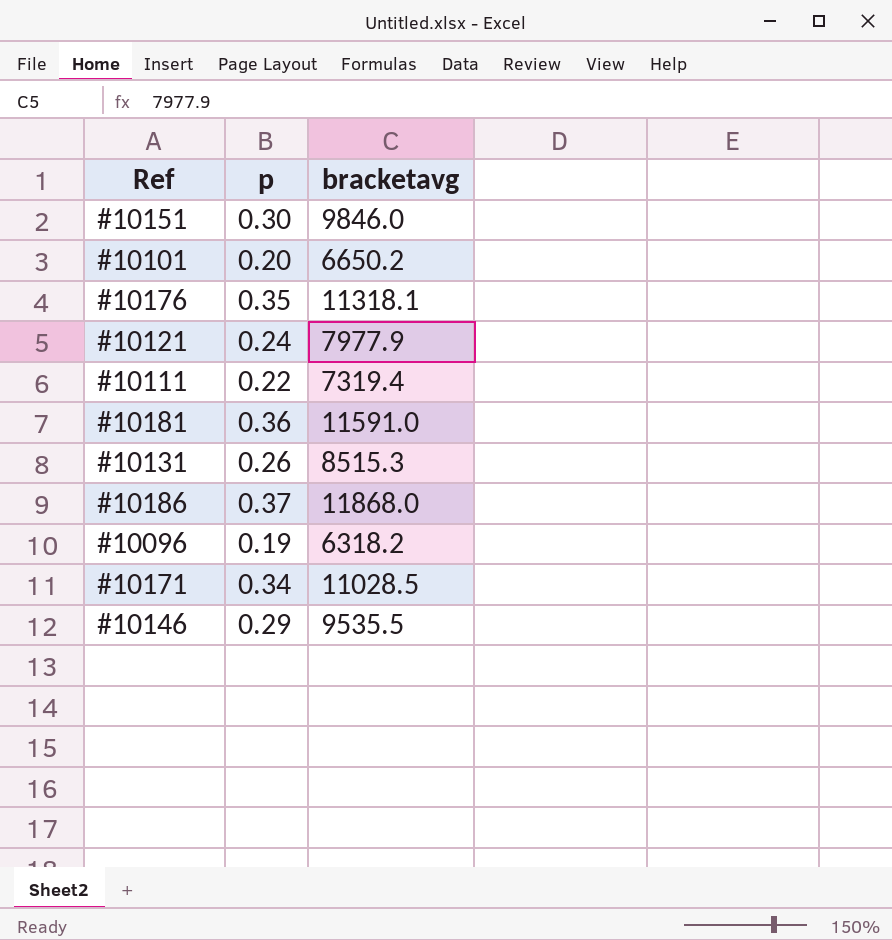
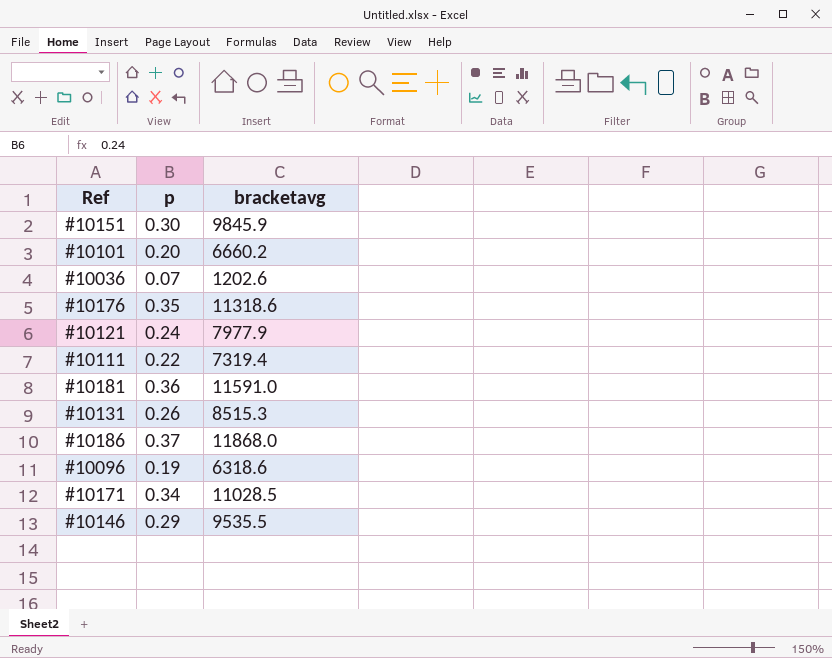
#10151 | bracketavg: 9846.0 -> 9845.9
#10101 | bracketavg: 6650.2 -> 6660.2
row #10036: none -> 0.07 | 1202.6
#10176 | bracketavg: 11318.1 -> 11318.6
#10096 | bracketavg: 6318.2 -> 6318.6

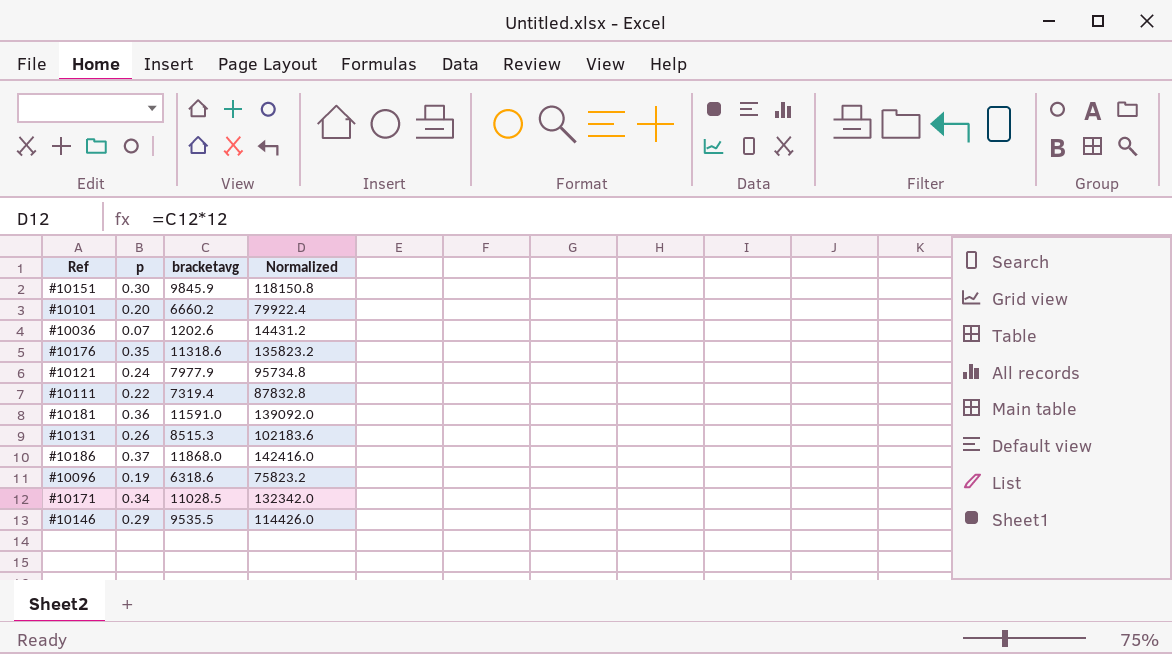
column Normalized | formula: none -> [bracketavg] * 12

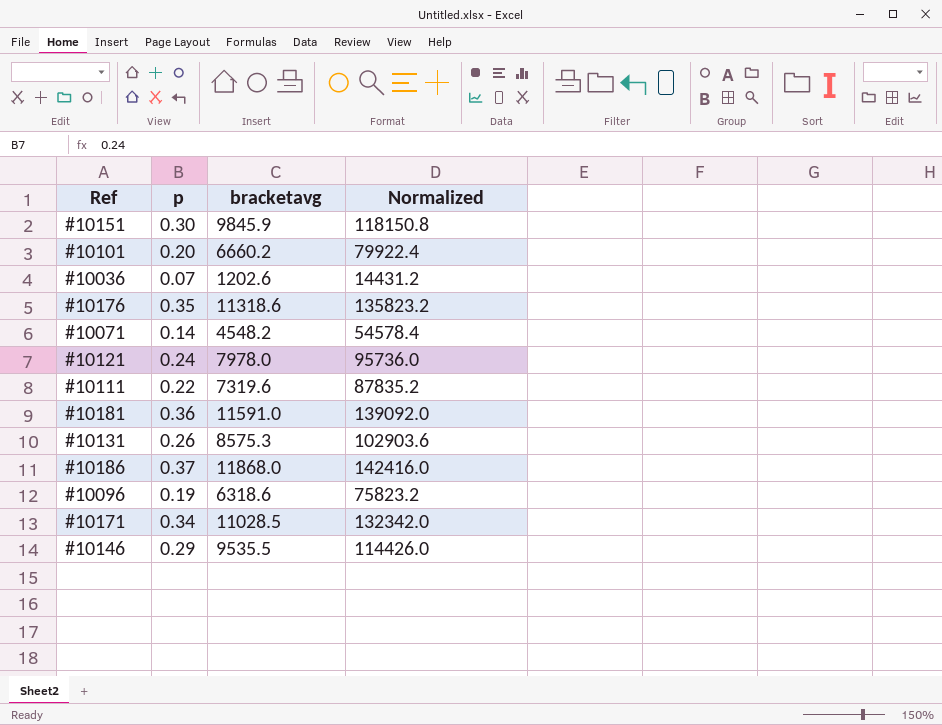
row #10071: none -> 0.14 | 4548.2 | 54578.4
#10121 | bracketavg: 7977.9 -> 7978.0
#10121 | Normalized: 95734.8 -> 95736.0
#10111 | bracketavg: 7319.4 -> 7319.6
#10111 | Normalized: 87832.8 -> 87835.2
#10131 | bracketavg: 8515.3 -> 8575.3
#10131 | Normalized: 102183.6 -> 102903.6

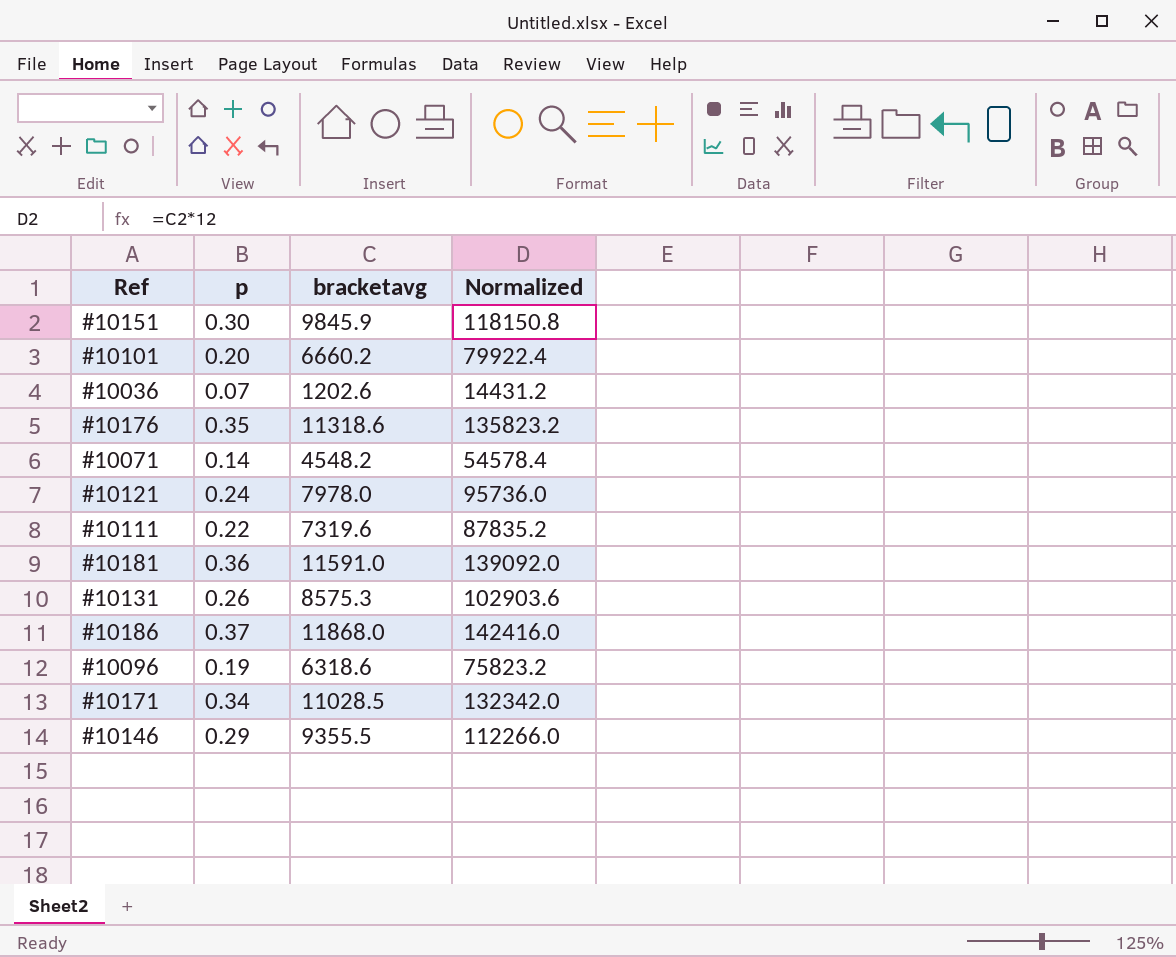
#10146 | bracketavg: 9535.5 -> 9355.5
#10146 | Normalized: 114426.0 -> 112266.0

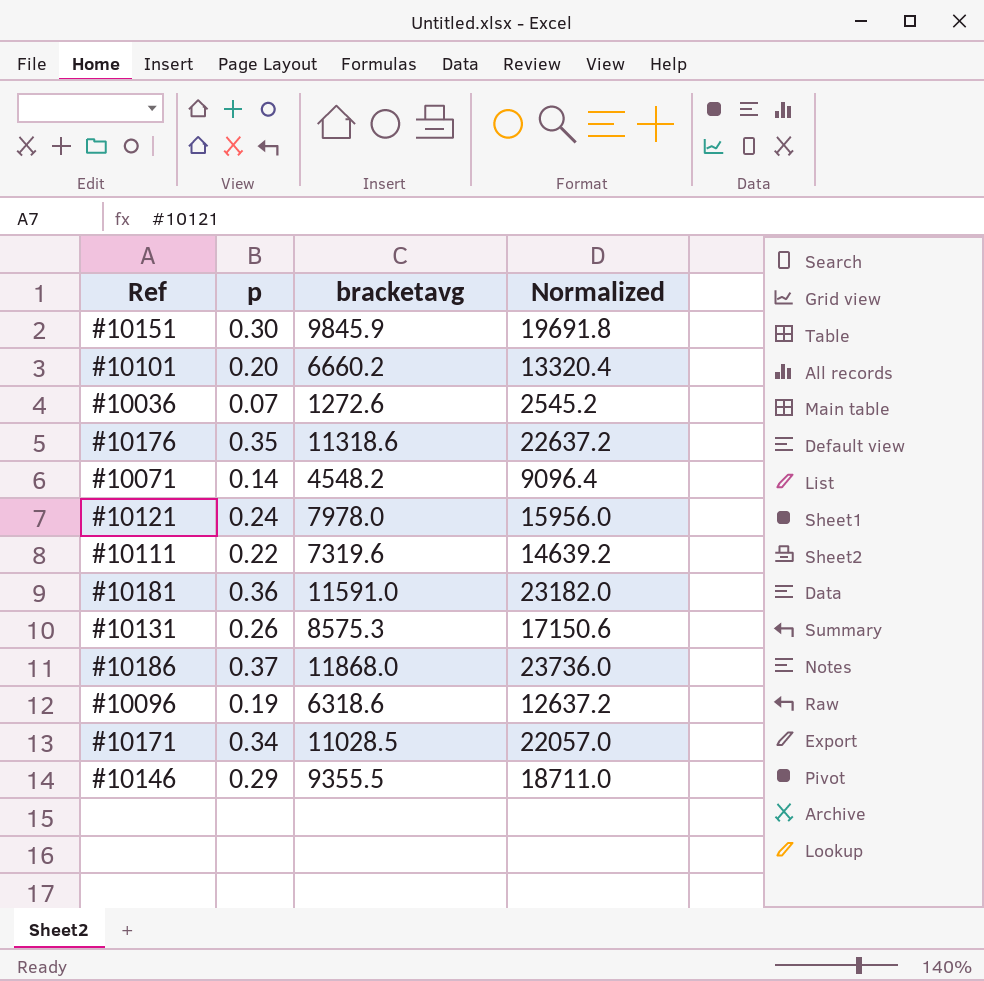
column Normalized | formula: [bracketavg] * 12 -> [bracketavg] * 2
#10036 | bracketavg: 1202.6 -> 1272.6

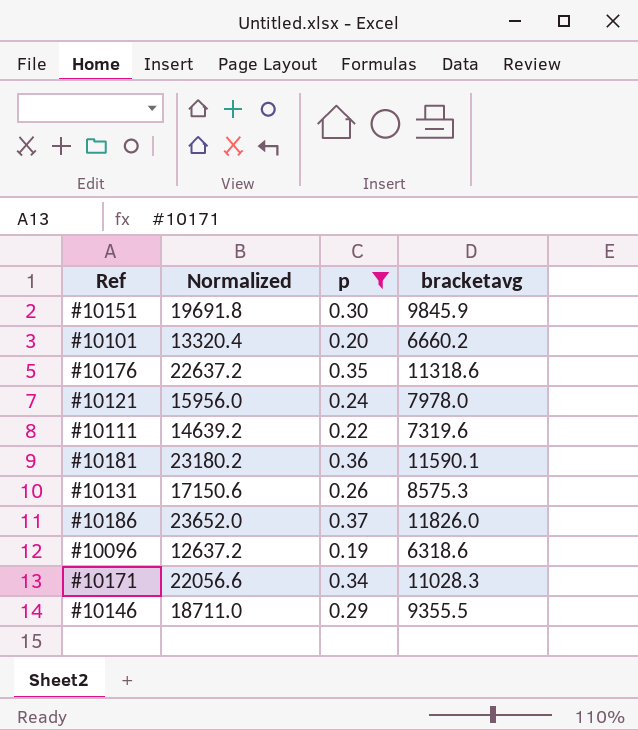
filter: none -> p >= 0.19
column Normalized | position: 4 -> 2
#10181 | Normalized: 23182.0 -> 23180.2
#10181 | bracketavg: 11591.0 -> 11590.1
#10186 | Normalized: 23736.0 -> 23652.0
#10186 | bracketavg: 11868.0 -> 11826.0
#10171 | Normalized: 22057.0 -> 22056.6
#10171 | bracketavg: 11028.5 -> 11028.3

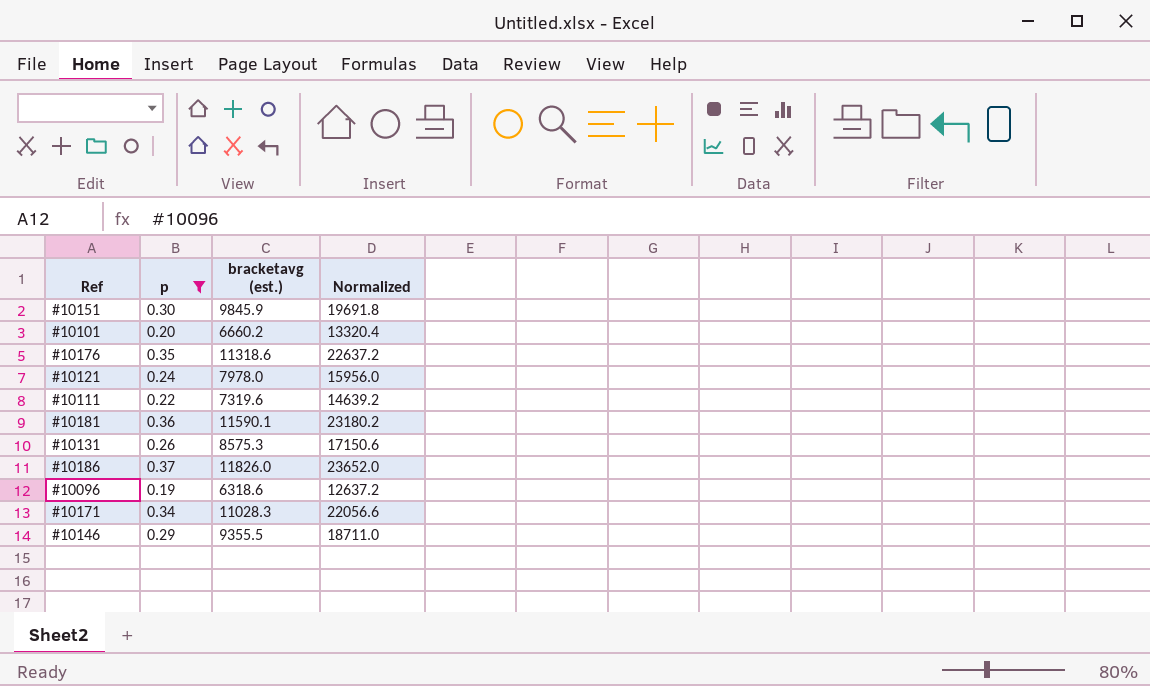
column name: bracketavg -> bracketavg (est.)
column Normalized | position: 2 -> 4

